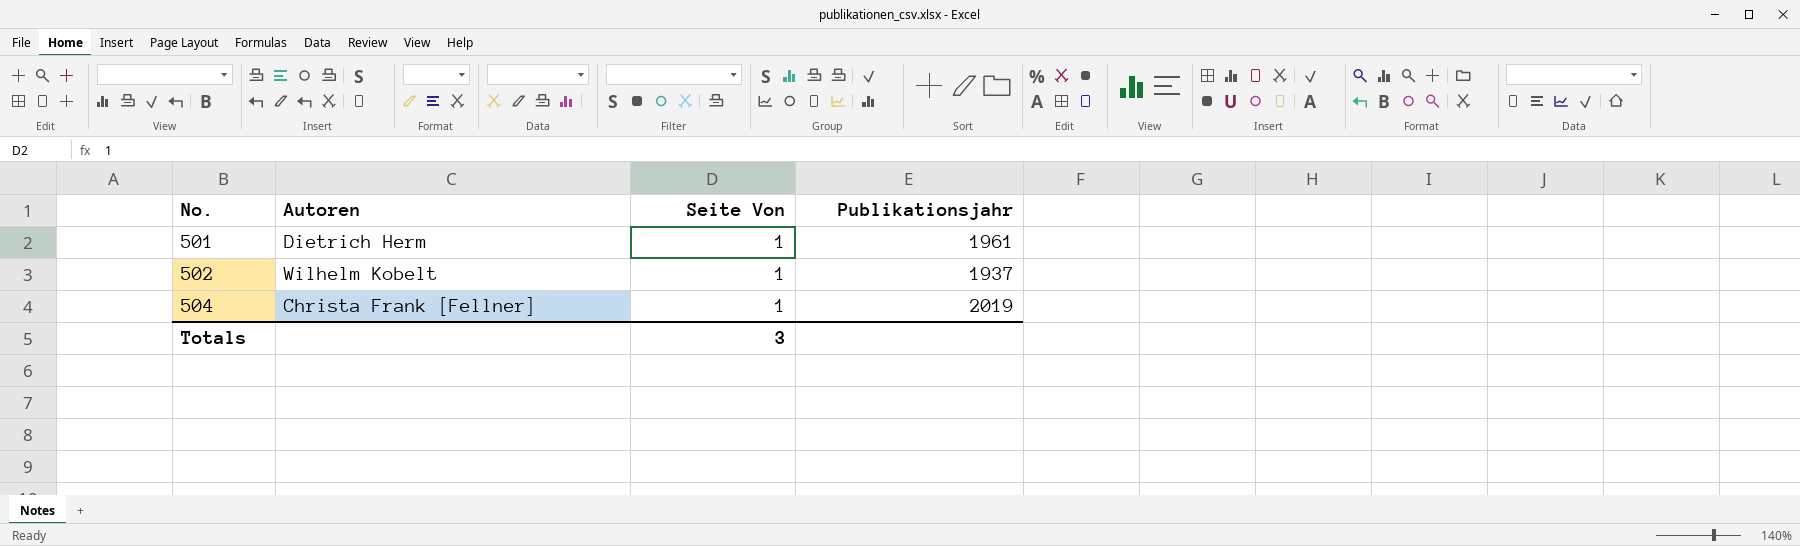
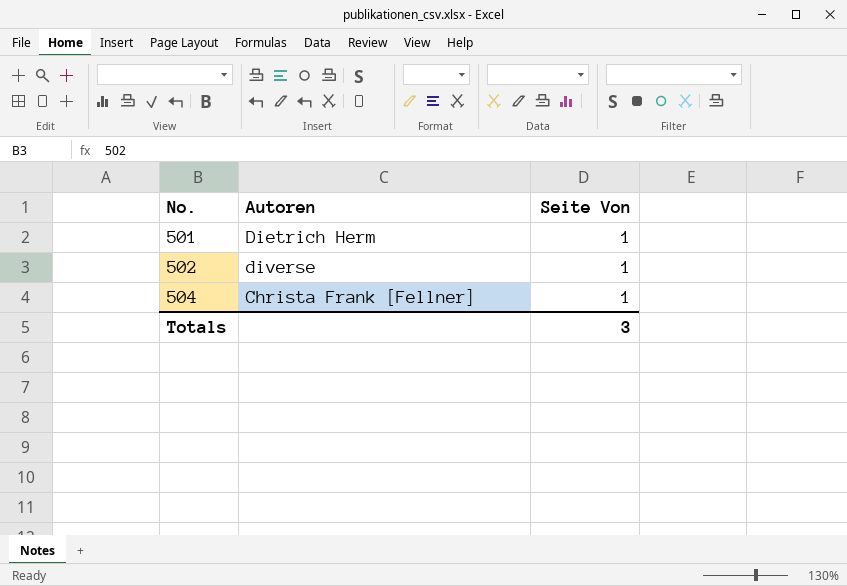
column Publikationsjahr | position: 4 -> none
502 | Autoren: Wilhelm Kobelt -> diverse

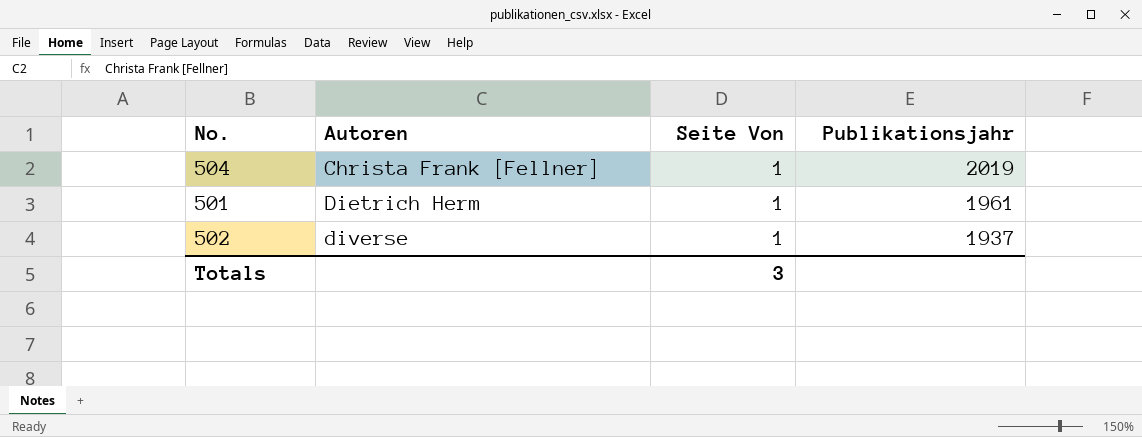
row order: No. ascending -> Autoren ascending
column Publikationsjahr | position: none -> 4

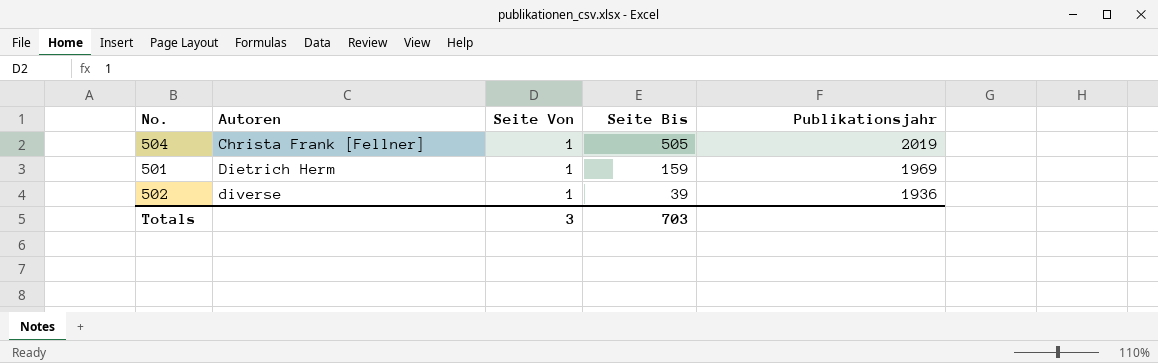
column Seite Bis | position: none -> 4
501 | Publikationsjahr: 1961 -> 1969
502 | Publikationsjahr: 1937 -> 1936

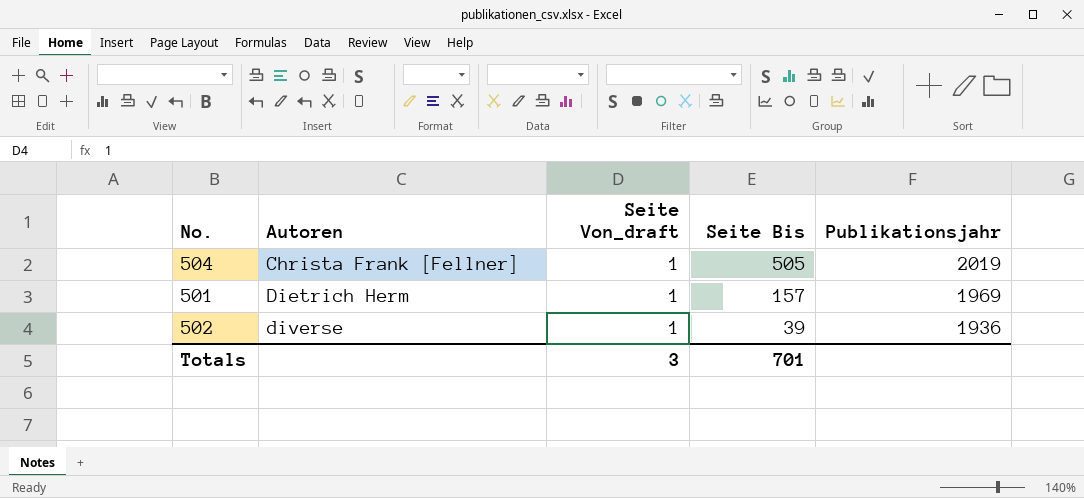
column name: Seite Von -> Seite Von_draft
501 | Seite Bis: 159 -> 157
Totals | Seite Bis: 703 -> 701

